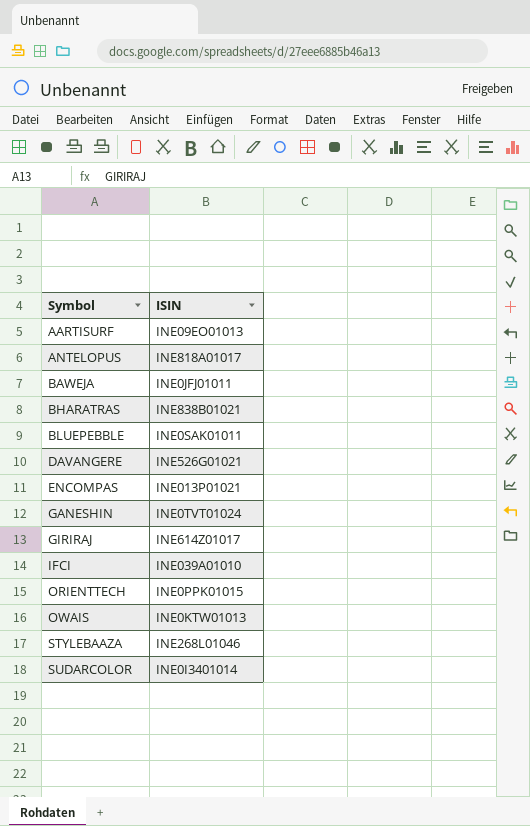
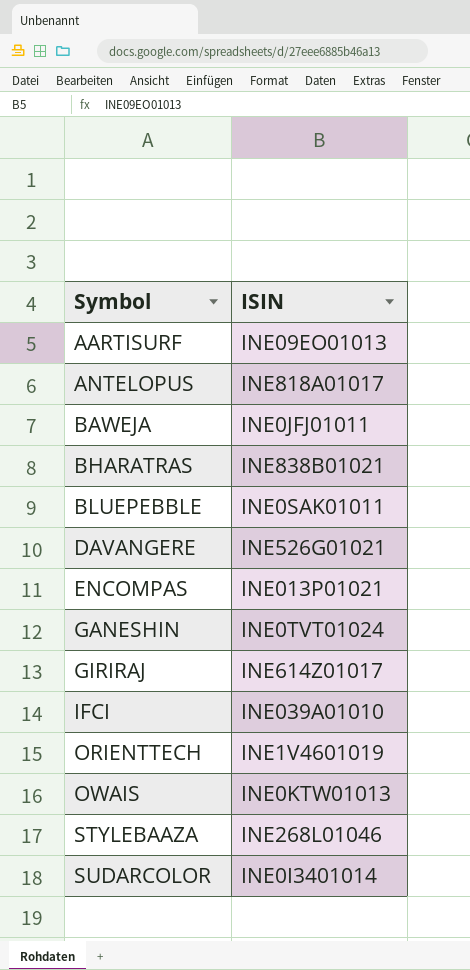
ORIENTTECH | ISIN: INE0PPK01015 -> INE1V4601019

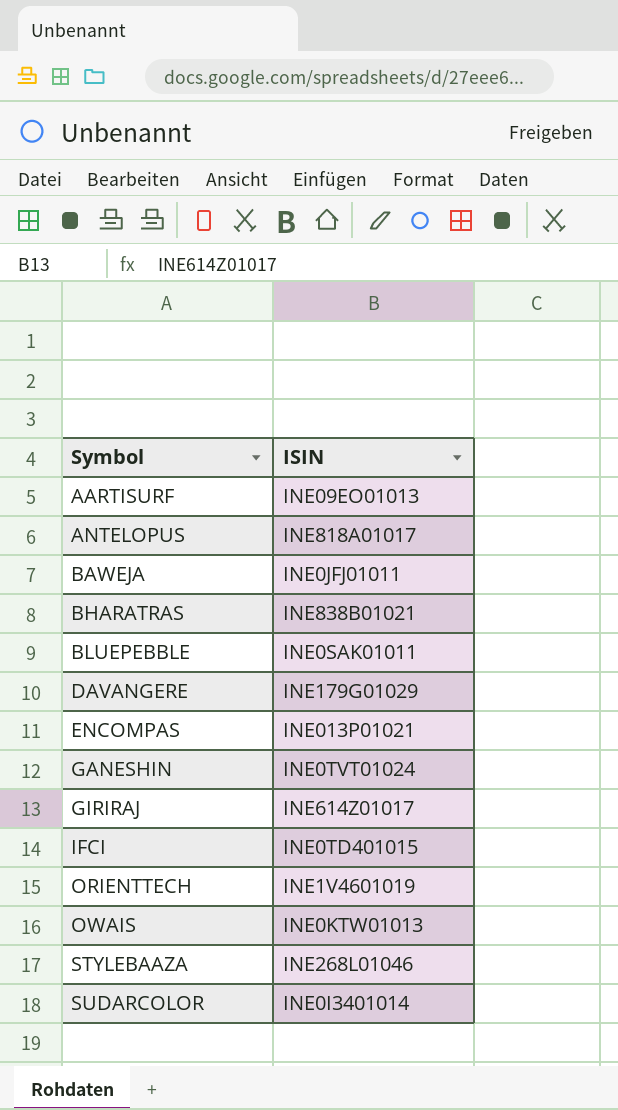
DAVANGERE | ISIN: INE526G01021 -> INE179G01029
IFCI | ISIN: INE039A01010 -> INE0TD401015

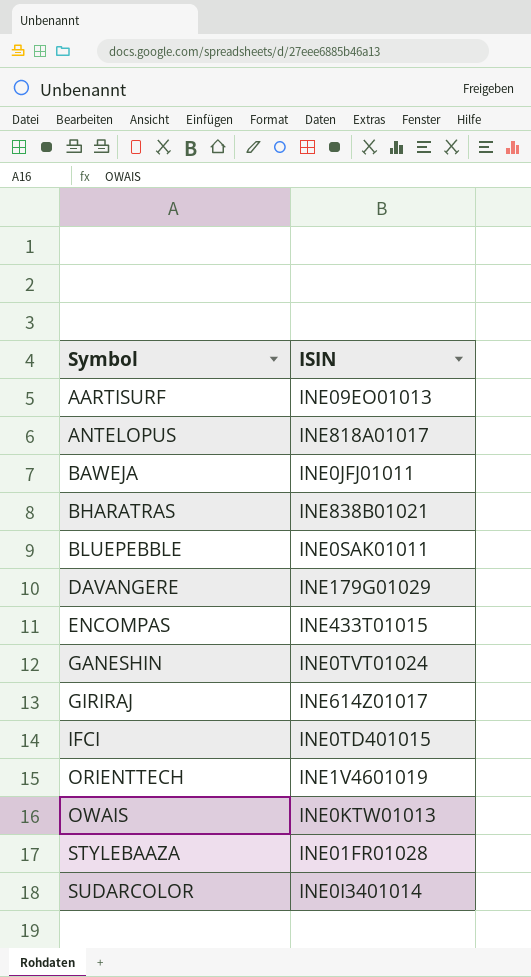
ENCOMPAS | ISIN: INE013P01021 -> INE433T01015
STYLEBAAZA | ISIN: INE268L01046 -> INE01FR01028

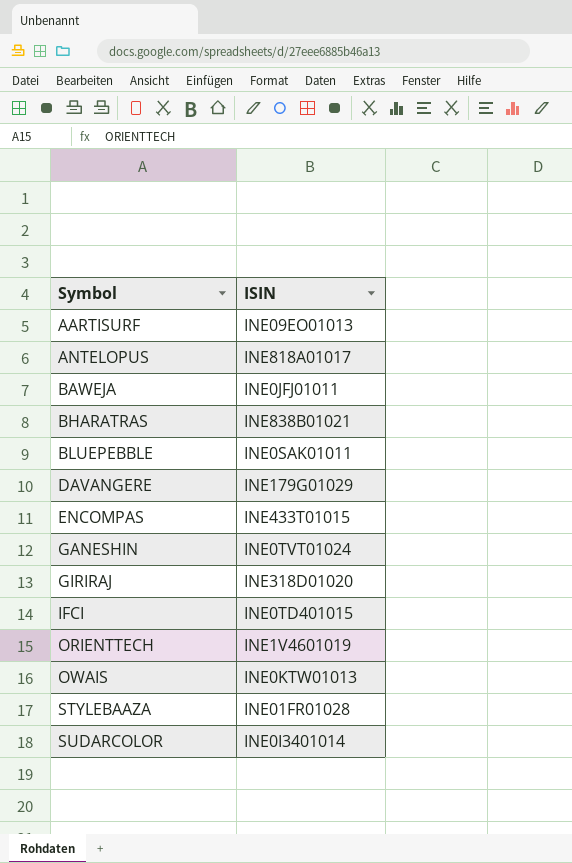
GIRIRAJ | ISIN: INE614Z01017 -> INE318D01020

